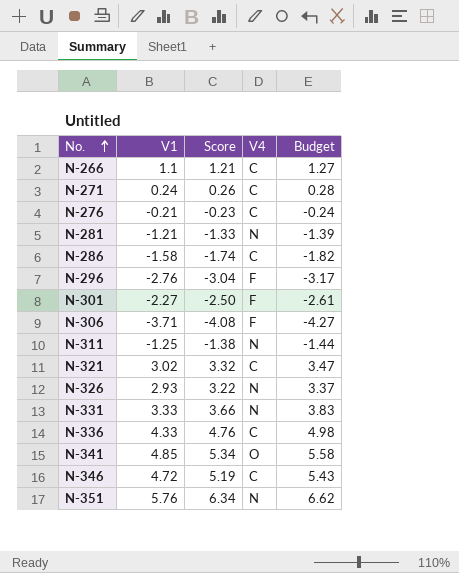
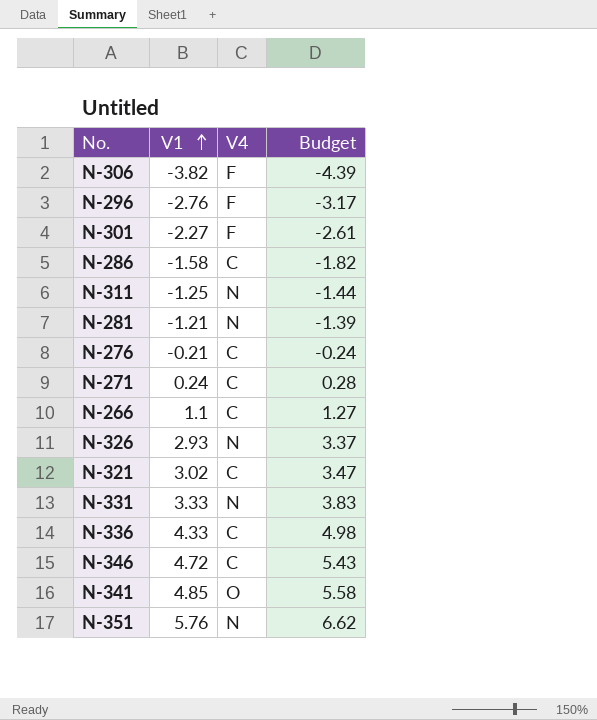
row order: No. ascending -> V1 ascending
column Score | formula: [V1] * 1.1 -> none
N-306 | V1: -3.71 -> -3.82
N-306 | Budget: -4.27 -> -4.39

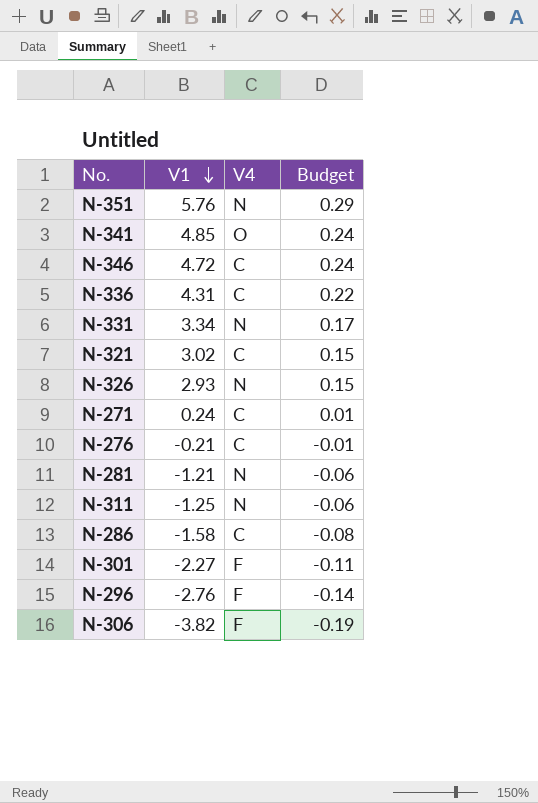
row order: V1 ascending -> V1 descending
column Budget | formula: [V1] * 1.15 -> [V1] * 0.05
row N-266: 1.1 | C | 1.27 -> none
N-336 | V1: 4.33 -> 4.31
N-331 | V1: 3.33 -> 3.34

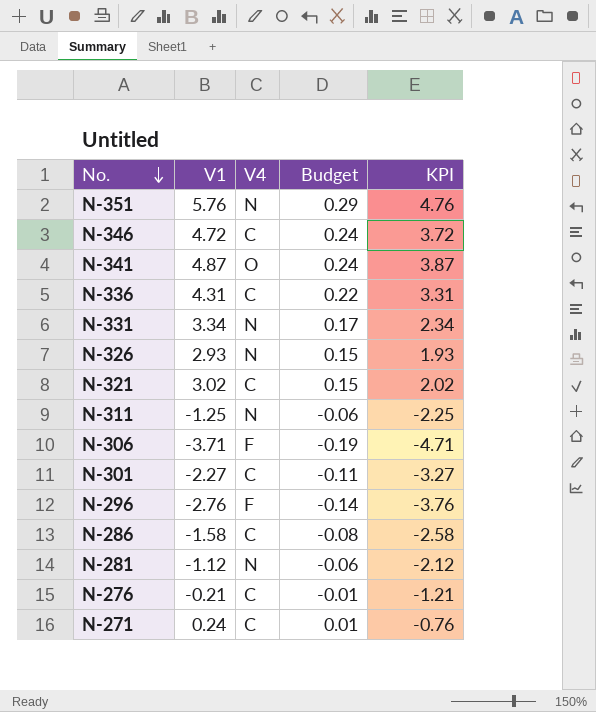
row order: V1 descending -> No. descending
column KPI | formula: none -> [V1] - 1
N-341 | V1: 4.85 -> 4.87
N-306 | V1: -3.82 -> -3.71
N-301 | V4: F -> C
N-281 | V1: -1.21 -> -1.12

